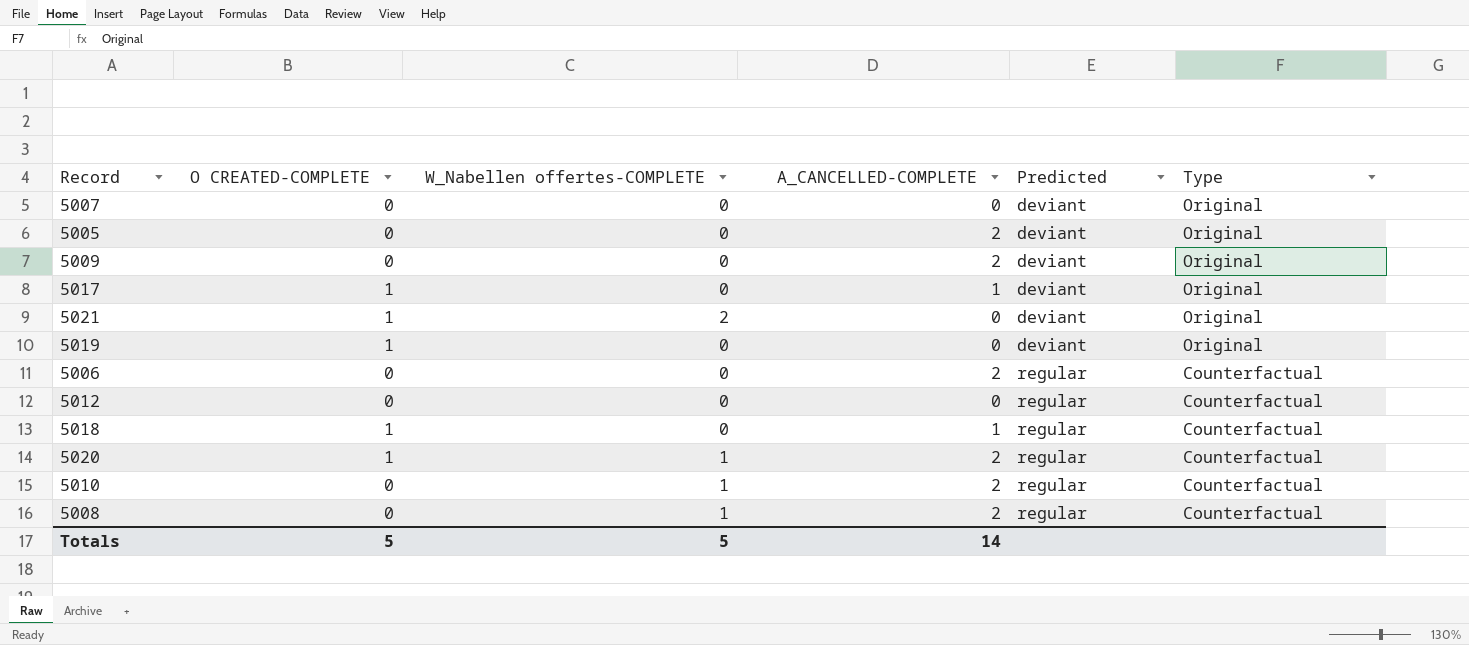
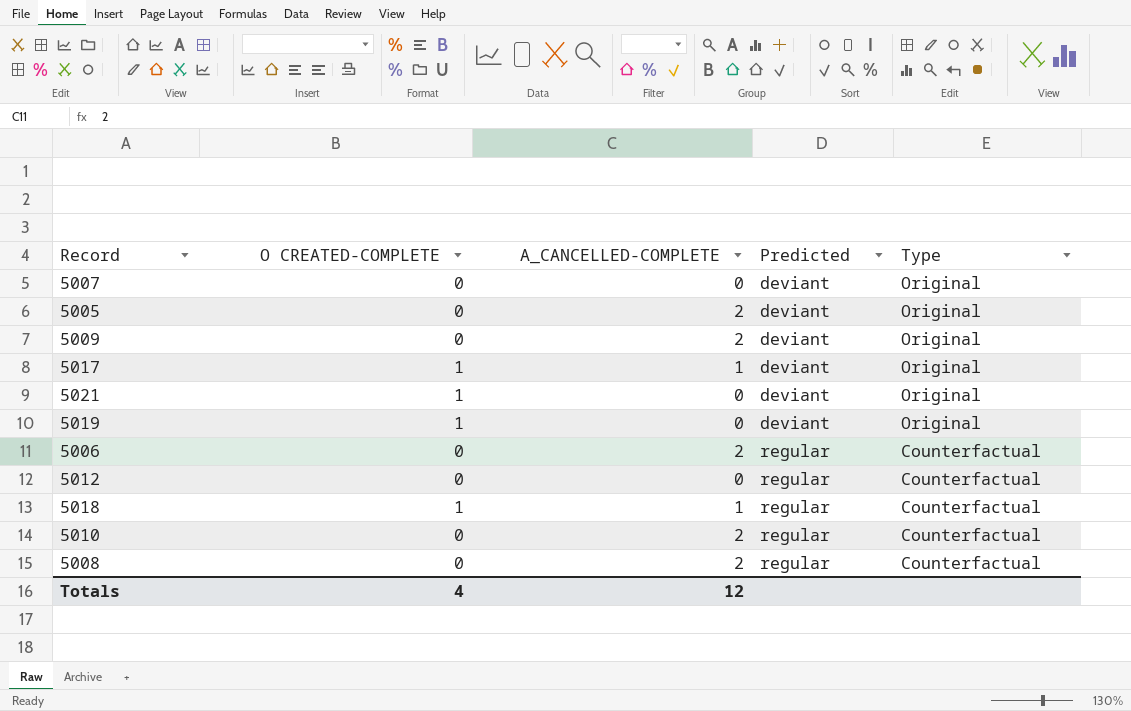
column W_Nabellen offertes-COMPLETE | position: 3 -> none
row 5020: 1 | 1 | 2 | regular | Counterfactual -> none
Totals | O CREATED-COMPLETE: 5 -> 4
Totals | A_CANCELLED-COMPLETE: 14 -> 12

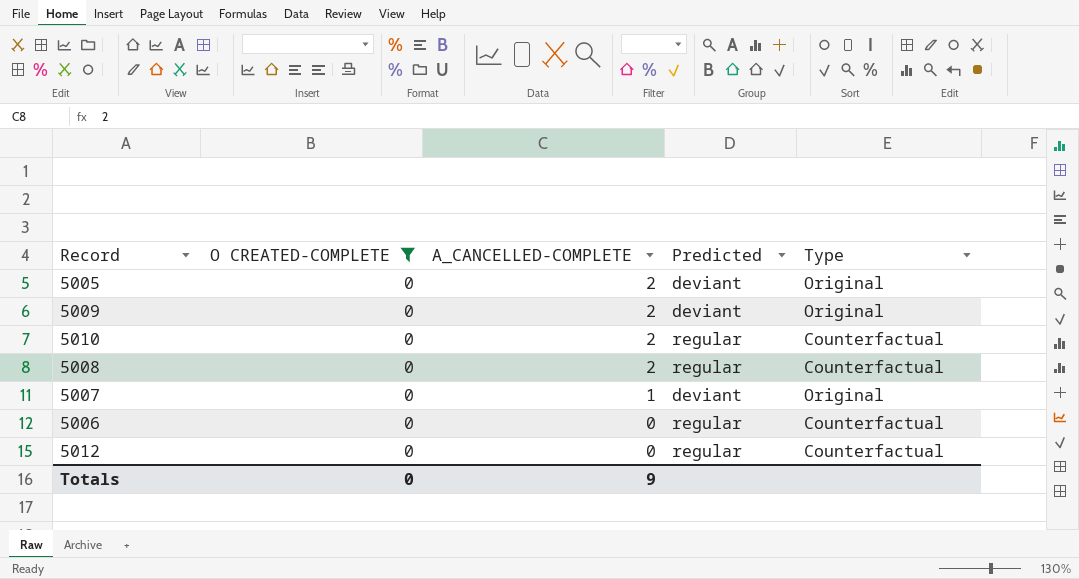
filter: none -> O CREATED-COMPLETE = 0
row order: Predicted ascending -> A_CANCELLED-COMPLETE descending
5007 | A_CANCELLED-COMPLETE: 0 -> 1
5006 | A_CANCELLED-COMPLETE: 2 -> 0
Totals | O CREATED-COMPLETE: 4 -> 0
Totals | A_CANCELLED-COMPLETE: 12 -> 9

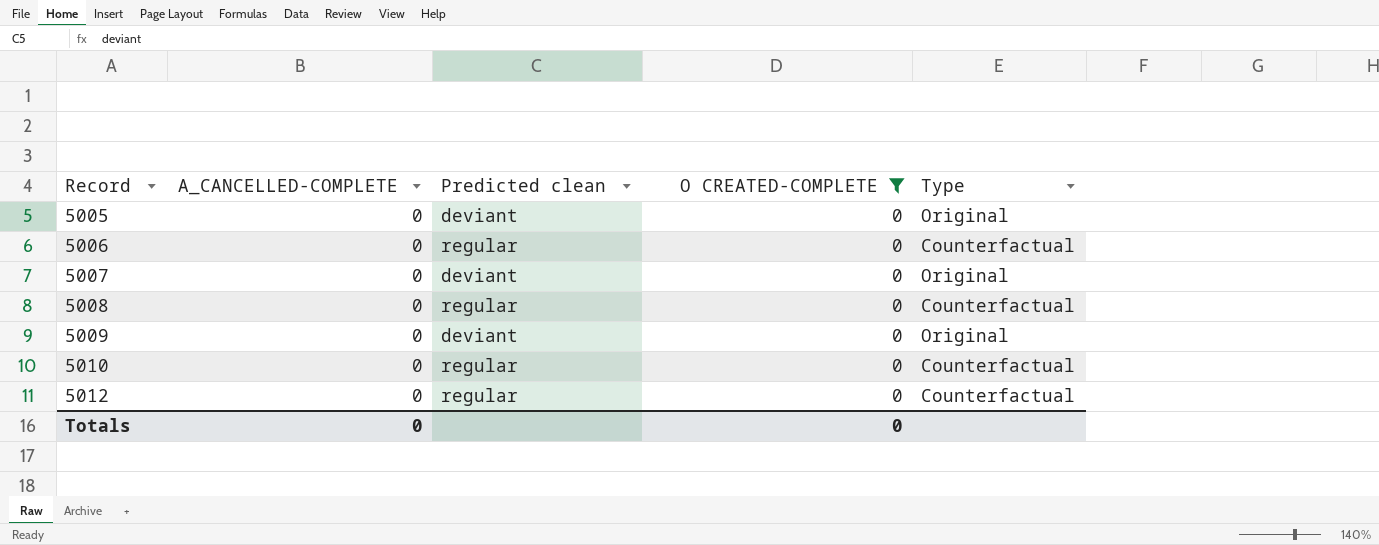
row order: A_CANCELLED-COMPLETE descending -> Record ascending
column name: Predicted -> Predicted clean
column O CREATED-COMPLETE | position: 2 -> 4
5005 | A_CANCELLED-COMPLETE: 2 -> 0
5007 | A_CANCELLED-COMPLETE: 1 -> 0
5008 | A_CANCELLED-COMPLETE: 2 -> 0
5009 | A_CANCELLED-COMPLETE: 2 -> 0
5010 | A_CANCELLED-COMPLETE: 2 -> 0
Totals | A_CANCELLED-COMPLETE: 9 -> 0

